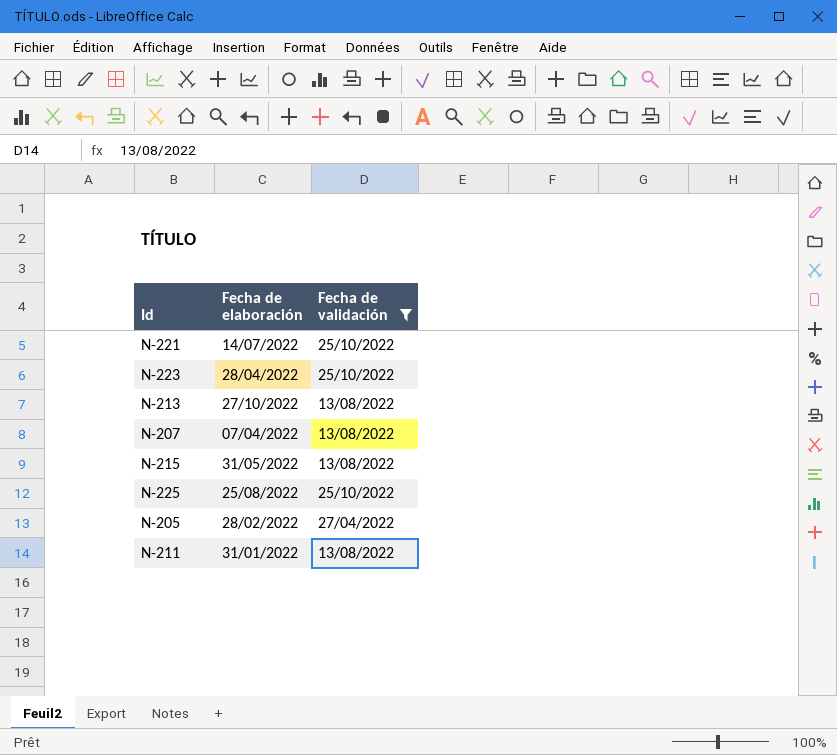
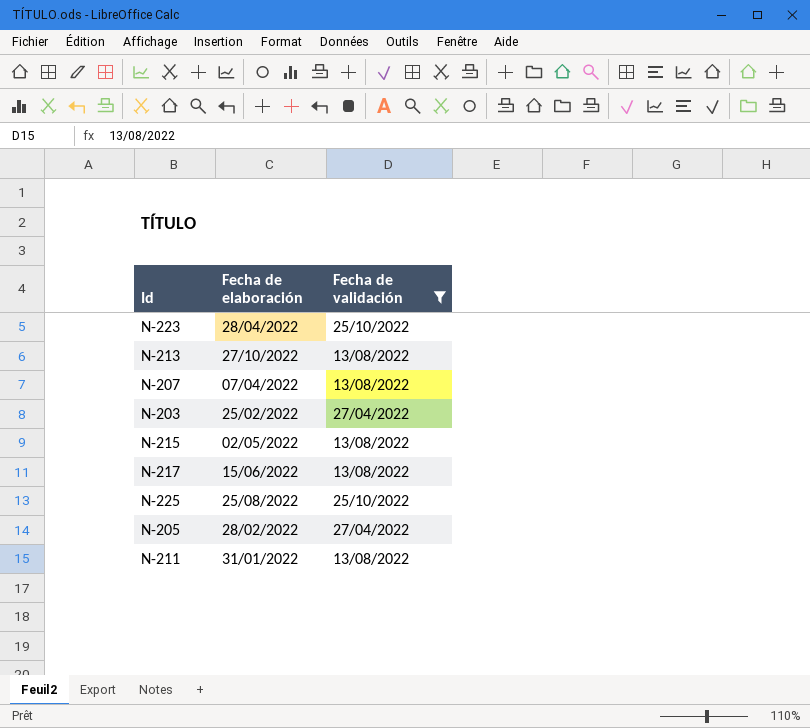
row N-221: 14/07/2022 | 25/10/2022 -> none
row N-203: none -> 25/02/2022 | 27/04/2022
N-215 | Fecha de elaboración: 31/05/2022 -> 02/05/2022
row N-217: none -> 15/06/2022 | 13/08/2022

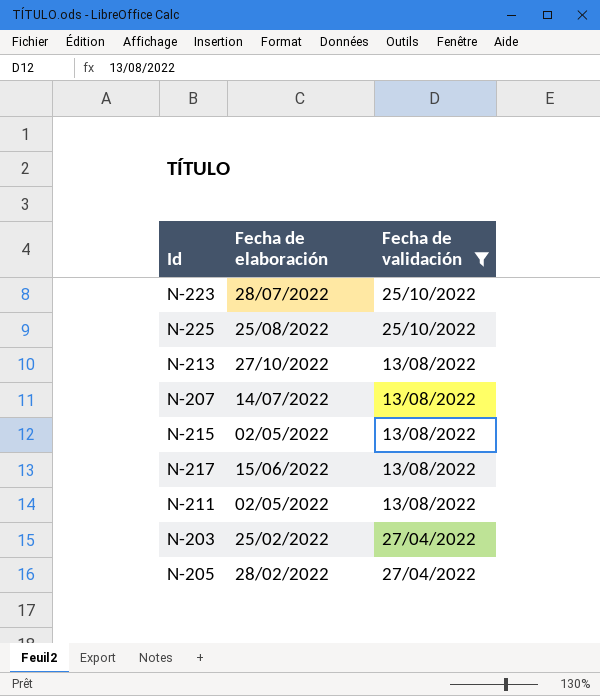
row order: none -> Fecha de validación descending
N-223 | Fecha de elaboración: 28/04/2022 -> 28/07/2022
N-207 | Fecha de elaboración: 07/04/2022 -> 14/07/2022
N-211 | Fecha de elaboración: 31/01/2022 -> 02/05/2022

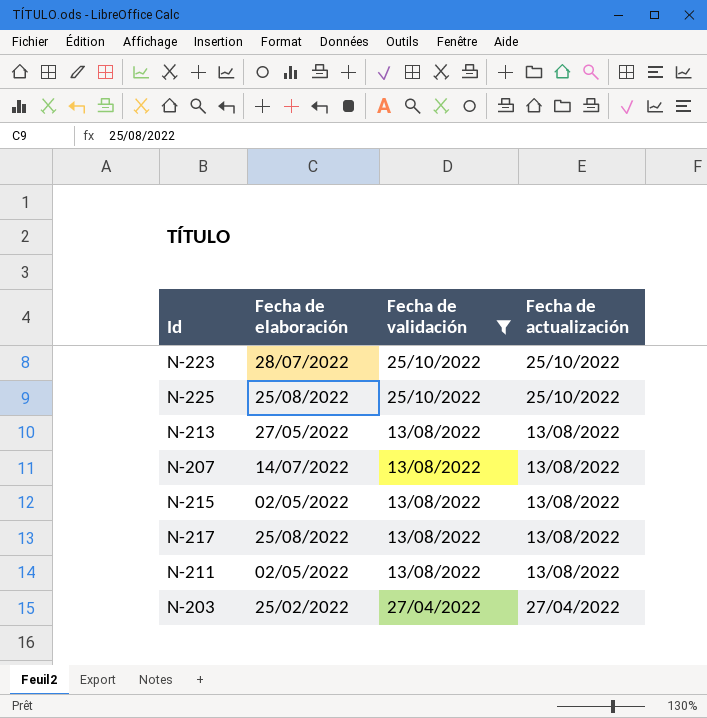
column Fecha de actualización | position: none -> 4
row N-205: 28/02/2022 | 27/04/2022 -> none
N-213 | Fecha de elaboración: 27/10/2022 -> 27/05/2022
N-217 | Fecha de elaboración: 15/06/2022 -> 25/08/2022

